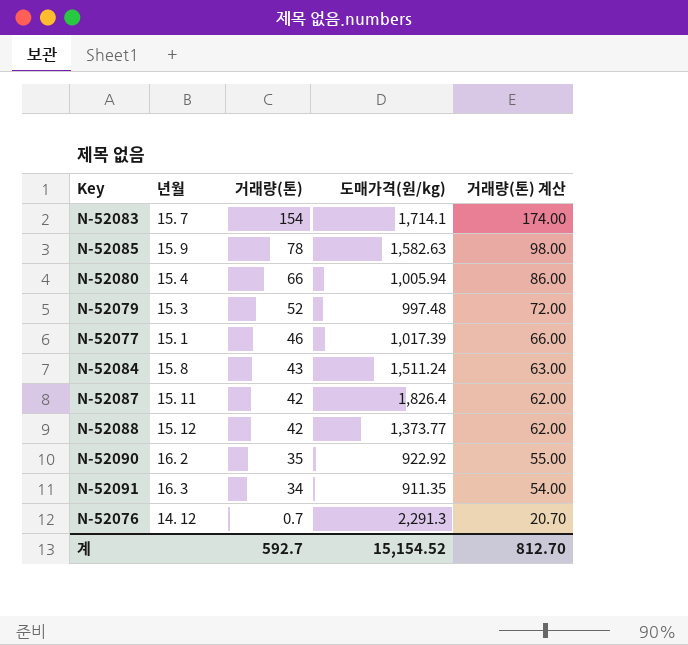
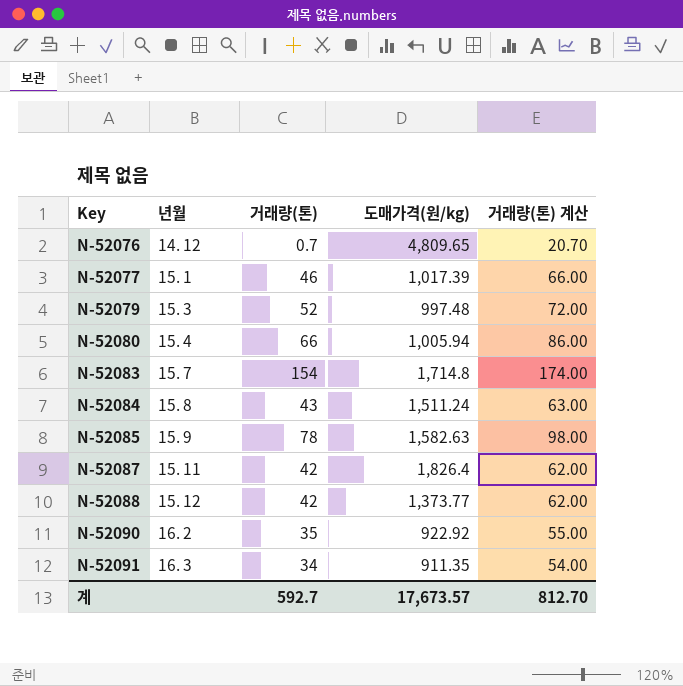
row order: 거래량(톤) descending -> Key ascending
N-52076 | 도매가격(원/kg): 2,291.3 -> 4,809.65
N-52083 | 도매가격(원/kg): 1,714.1 -> 1,714.8
계 | 도매가격(원/kg): 15,154.52 -> 17,673.57

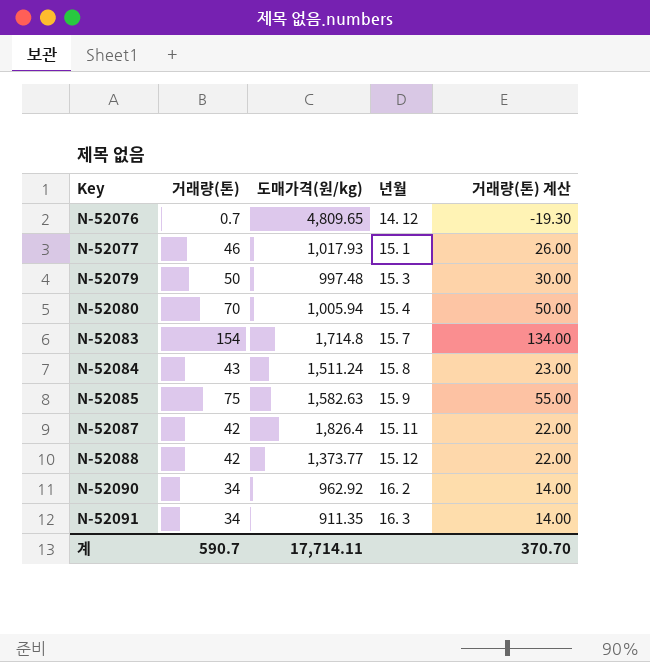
column 년월 | position: 2 -> 4
column 거래량(톤) 계산 | formula: [거래량(톤)] + 20 -> [거래량(톤)] - 20
N-52077 | 도매가격(원/kg): 1,017.39 -> 1,017.93
N-52079 | 거래량(톤): 52 -> 50
N-52080 | 거래량(톤): 66 -> 70
N-52085 | 거래량(톤): 78 -> 75
N-52090 | 거래량(톤): 35 -> 34
N-52090 | 도매가격(원/kg): 922.92 -> 962.92
계 | 거래량(톤): 592.7 -> 590.7
계 | 도매가격(원/kg): 17,673.57 -> 17,714.11
계 | 거래량(톤) 계산: 812.70 -> 370.70

